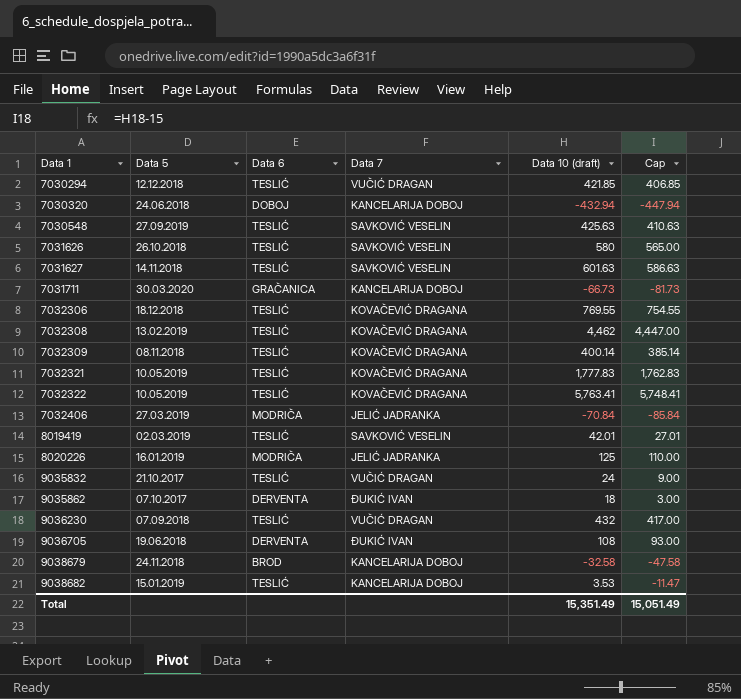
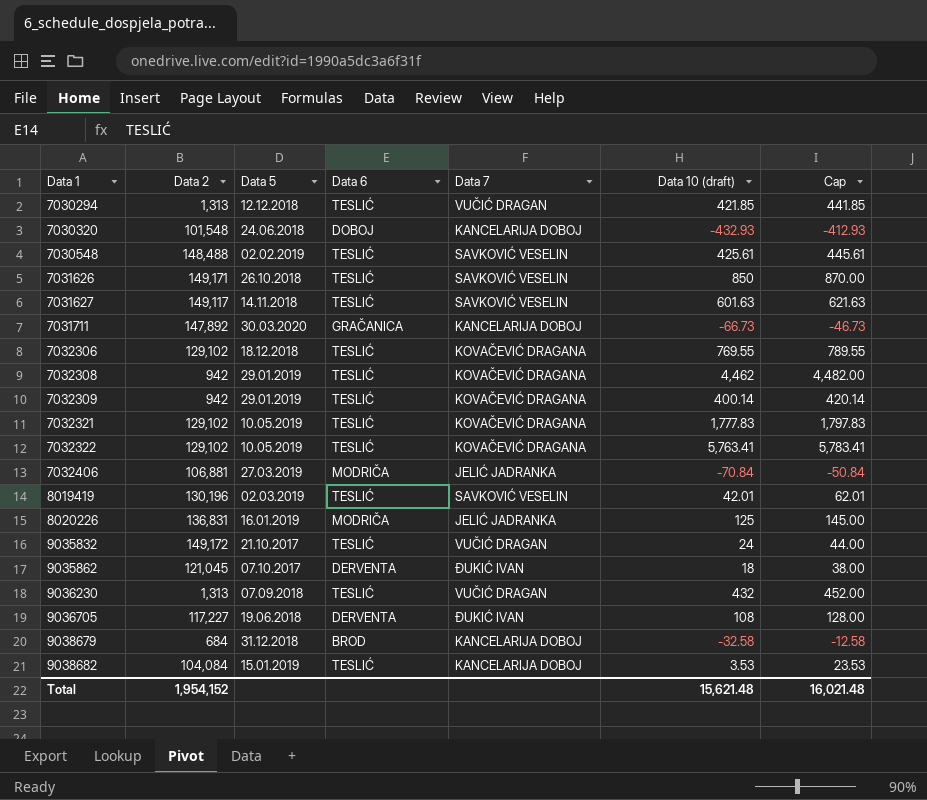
column Data 2 | position: none -> 2
column Cap | formula: [Data 10 (draft)] - 15 -> [Data 10 (draft)] + 20
7030320 | Data 10 (draft): -432.94 -> -432.93
7030548 | Data 5: 27.09.2019 -> 02.02.2019
7030548 | Data 10 (draft): 425.63 -> 425.61
7031626 | Data 10 (draft): 580 -> 850
7032308 | Data 5: 13.02.2019 -> 29.01.2019
7032309 | Data 5: 08.11.2018 -> 29.01.2019
9038679 | Data 5: 24.11.2018 -> 31.12.2018
Total | Data 10 (draft): 15,351.49 -> 15,621.48
Total | Cap: 15,051.49 -> 16,021.48

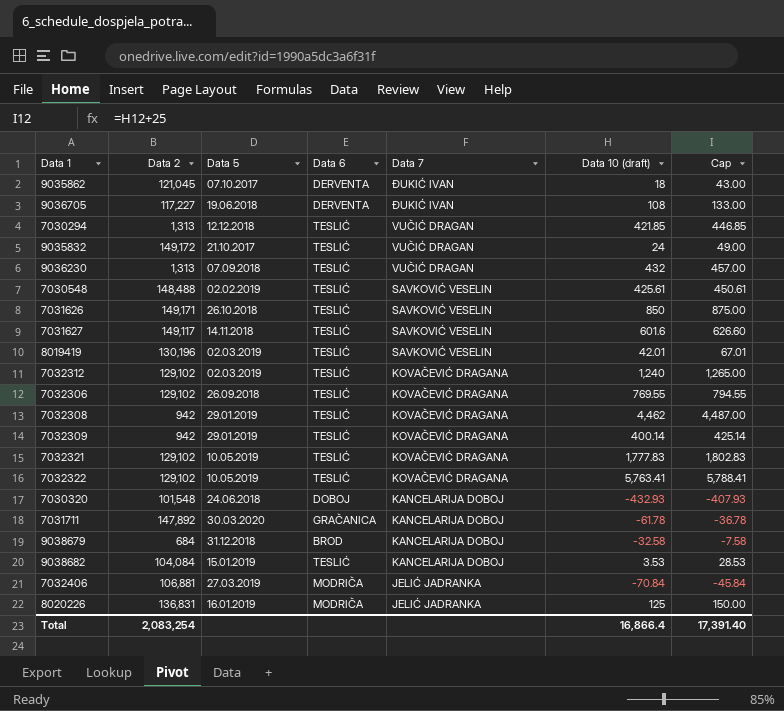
row order: Data 1 ascending -> Data 7 descending
column Cap | formula: [Data 10 (draft)] + 20 -> [Data 10 (draft)] + 25
7031627 | Data 10 (draft): 601.63 -> 601.6
row 7032312: none -> 129,102 | 02.03.2019 | TESLIĆ | KOVAČEVIĆ DRAGANA | 1,240 | 1,265.00
7032306 | Data 5: 18.12.2018 -> 26.09.2018
7031711 | Data 10 (draft): -66.73 -> -61.78
Total | Data 2: 1,954,152 -> 2,083,254
Total | Data 10 (draft): 15,621.48 -> 16,866.4
Total | Cap: 16,021.48 -> 17,391.40

